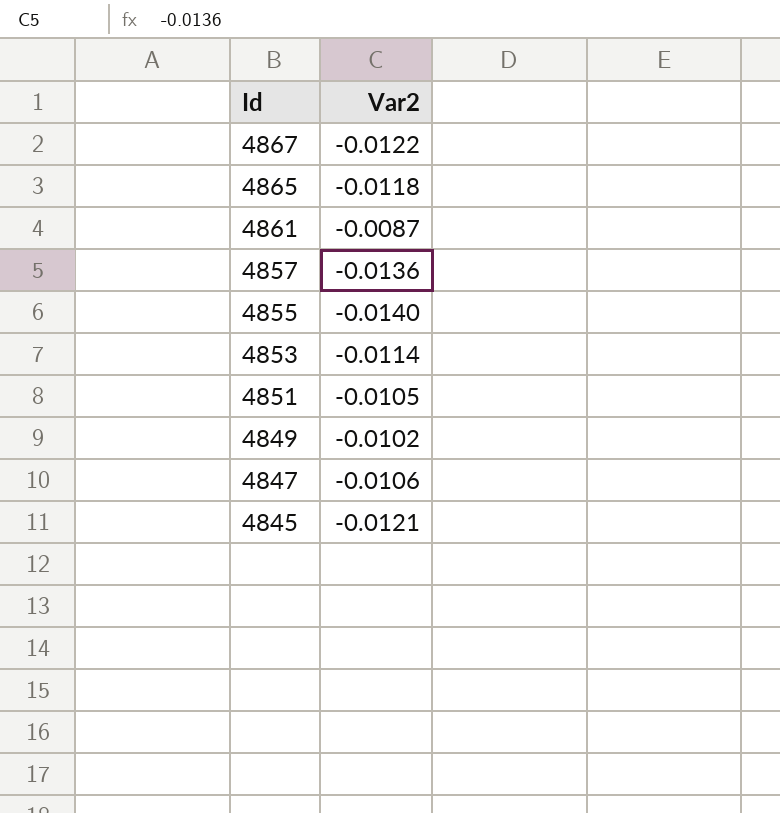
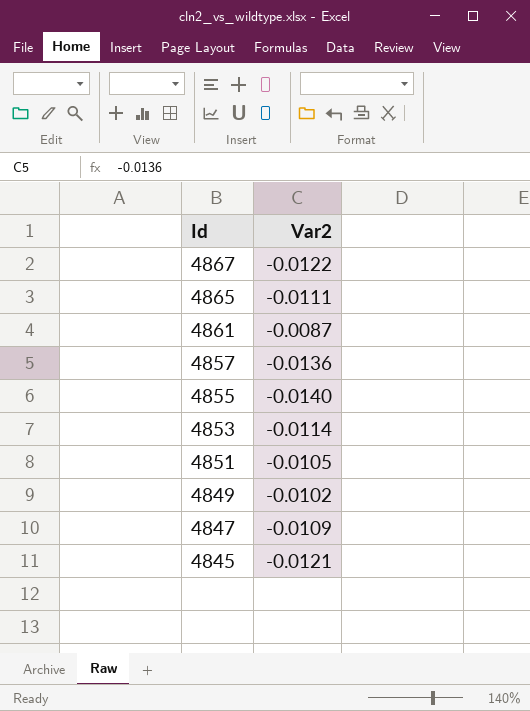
4865 | Var2: -0.0118 -> -0.0111
4847 | Var2: -0.0106 -> -0.0109

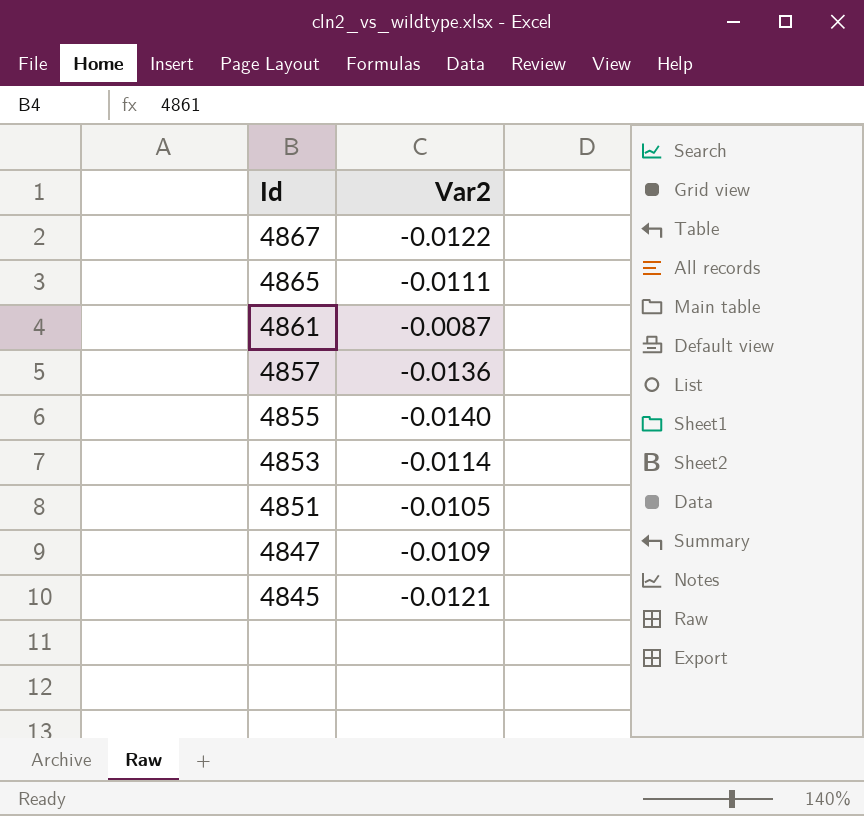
row 4849: -0.0102 -> none

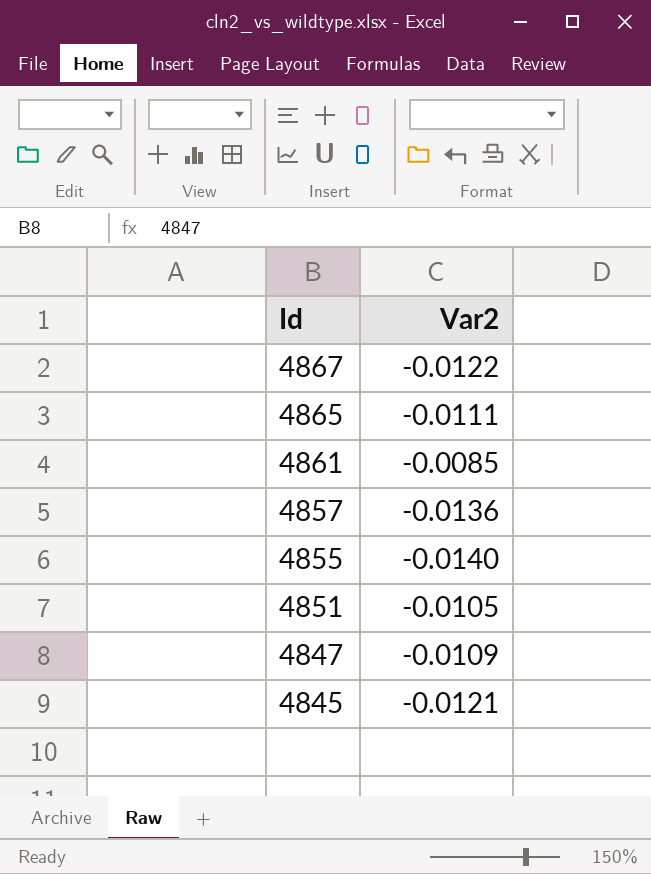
row 4853: -0.0114 -> none
4861 | Var2: -0.0087 -> -0.0085

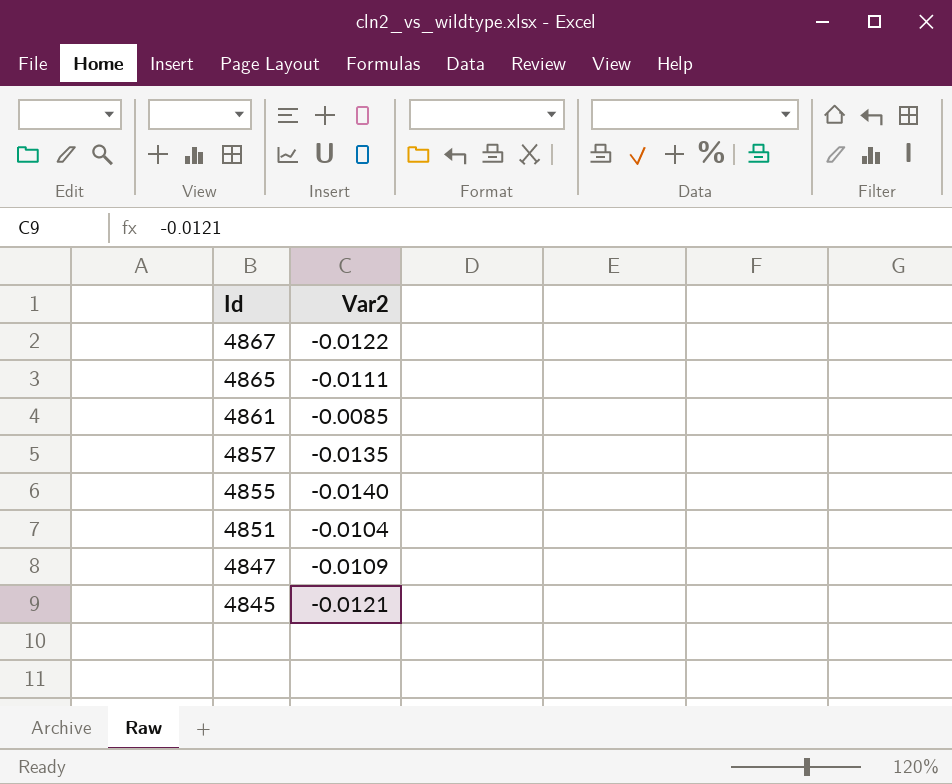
4857 | Var2: -0.0136 -> -0.0135
4851 | Var2: -0.0105 -> -0.0104

